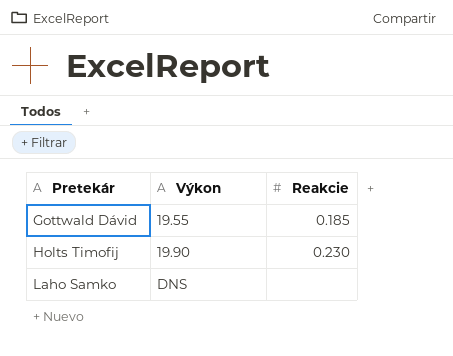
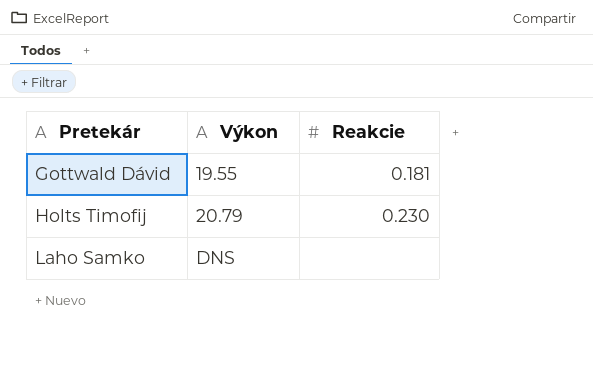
Gottwald Dávid | Reakcie: 0.185 -> 0.181
Holts Timofij | Výkon: 19.90 -> 20.79

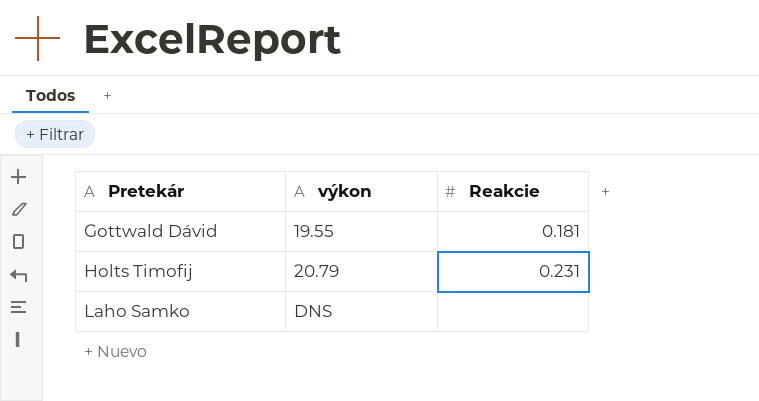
column name: Výkon -> výkon
Holts Timofij | Reakcie: 0.230 -> 0.231

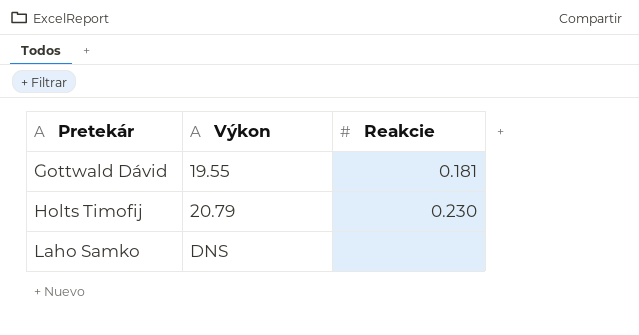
column name: výkon -> Výkon
Holts Timofij | Reakcie: 0.231 -> 0.230

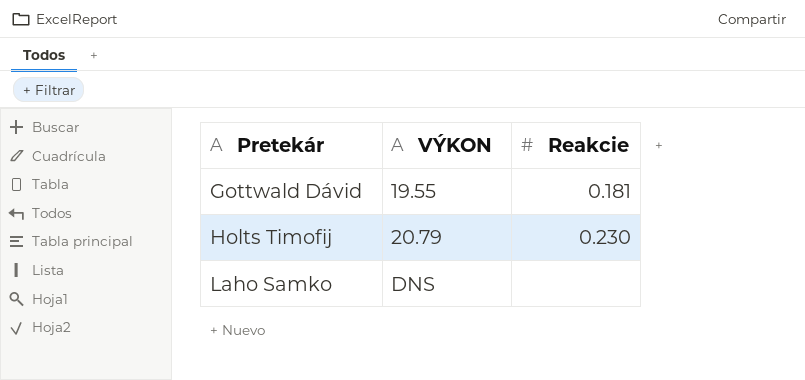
column name: Výkon -> VÝKON

